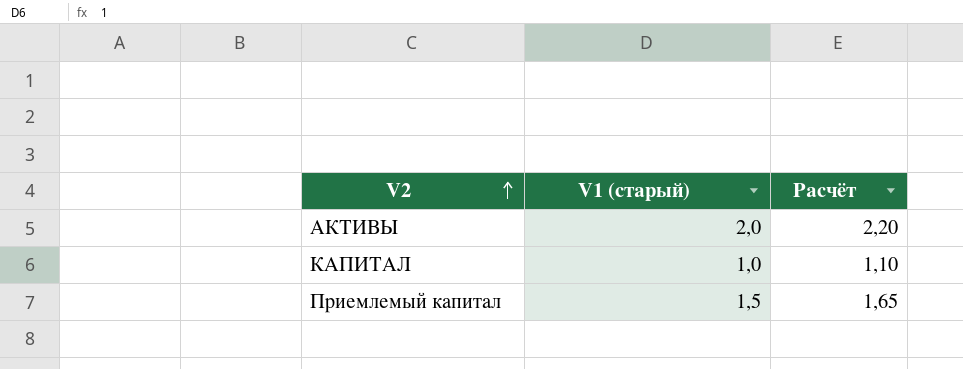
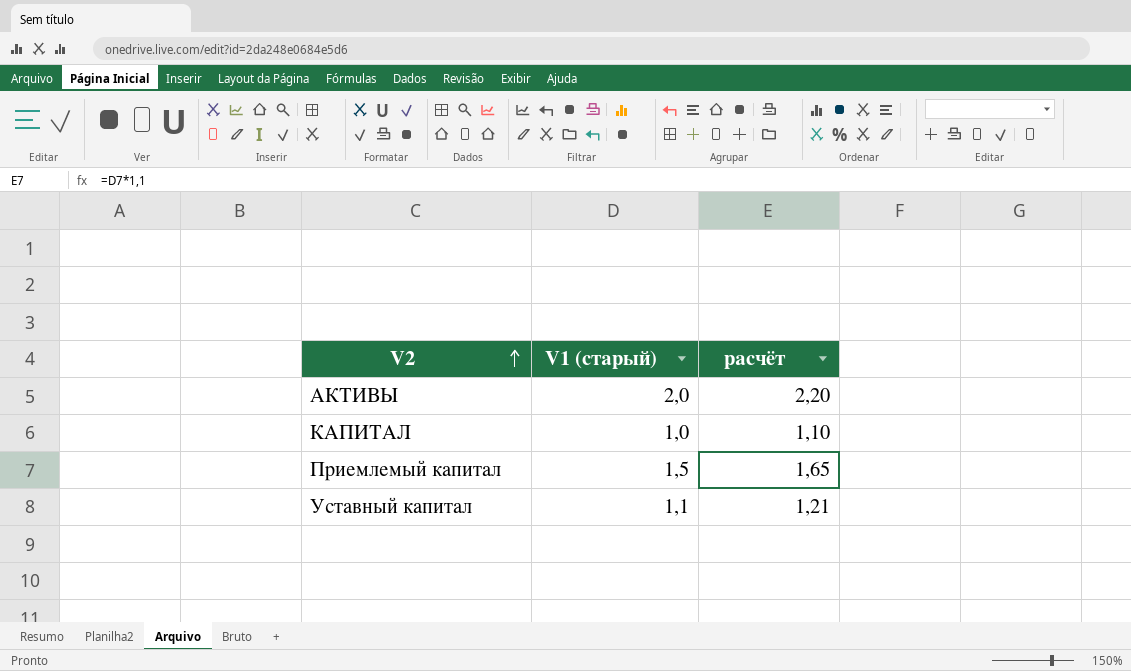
column name: Расчёт -> расчёт
row Уставный капитал: none -> 1,1 | 1,21

